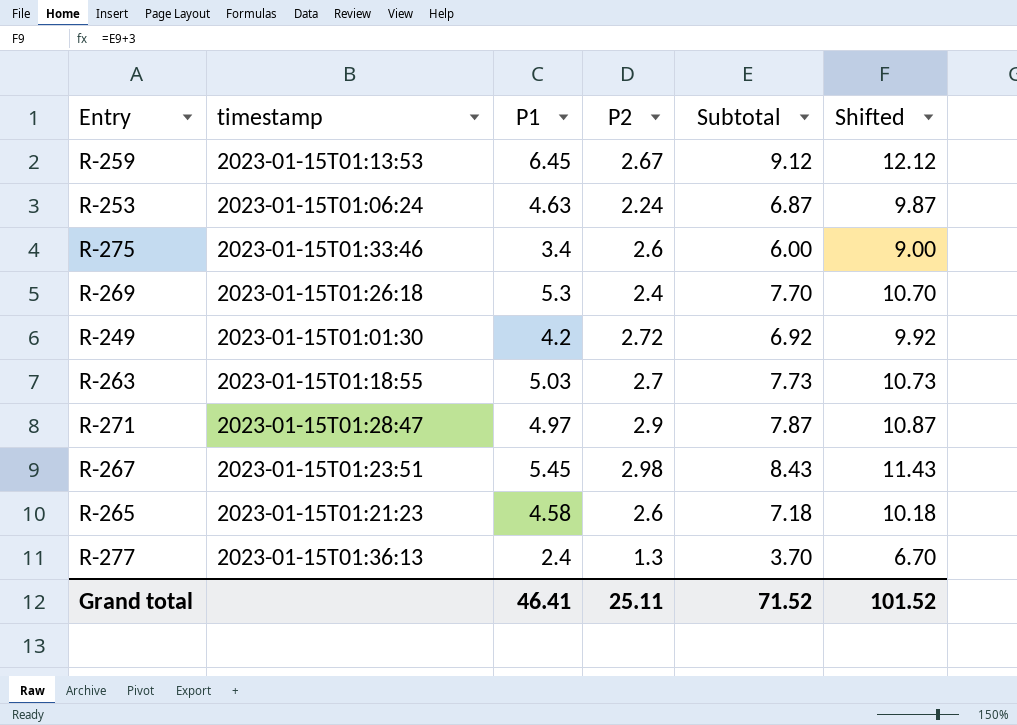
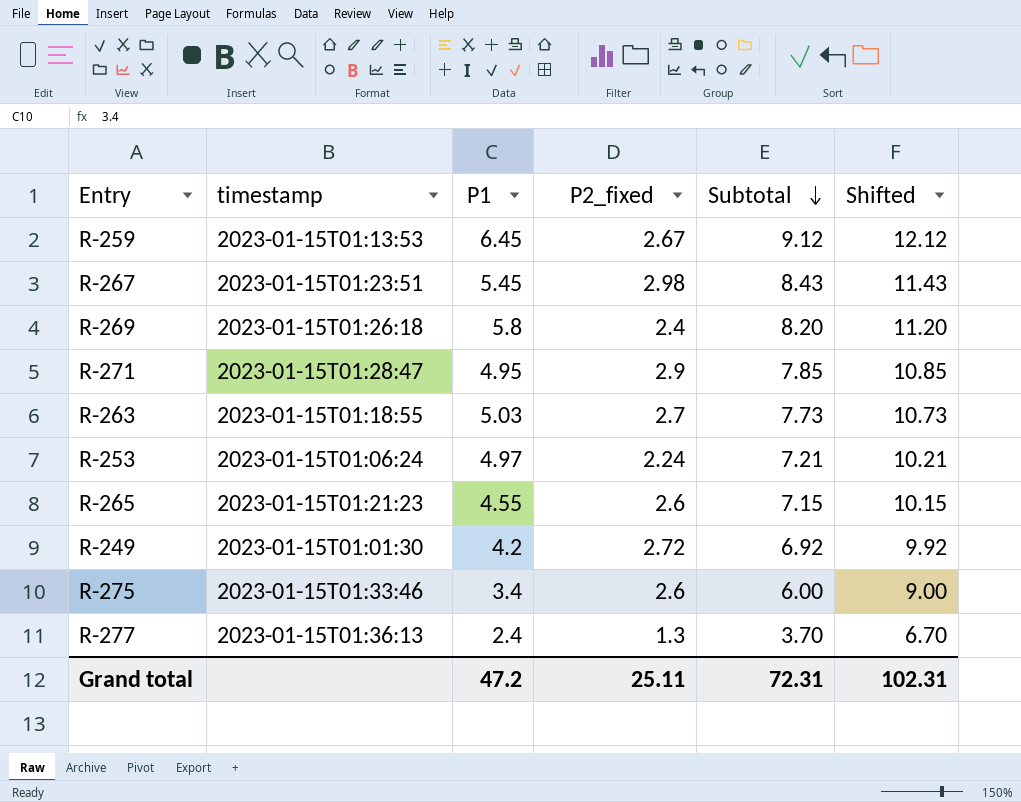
row order: none -> Subtotal descending
column name: P2 -> P2_fixed
R-269 | P1: 5.3 -> 5.8
R-269 | Subtotal: 7.70 -> 8.20
R-269 | Shifted: 10.70 -> 11.20
R-271 | P1: 4.97 -> 4.95
R-271 | Subtotal: 7.87 -> 7.85
R-271 | Shifted: 10.87 -> 10.85
R-253 | P1: 4.63 -> 4.97
R-253 | Subtotal: 6.87 -> 7.21
R-253 | Shifted: 9.87 -> 10.21
R-265 | P1: 4.58 -> 4.55
R-265 | Subtotal: 7.18 -> 7.15
R-265 | Shifted: 10.18 -> 10.15
Grand total | P1: 46.41 -> 47.2
Grand total | Subtotal: 71.52 -> 72.31
Grand total | Shifted: 101.52 -> 102.31

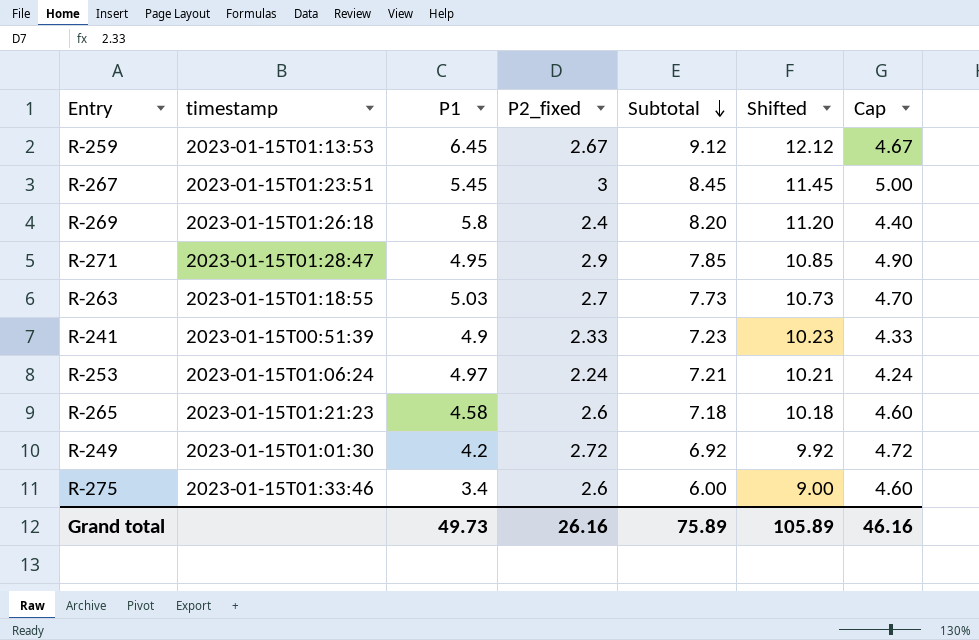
column Cap | formula: none -> [P2_fixed] + 2
row R-277: 2023-01-15T01:36:13 | 2.4 | 1.3 | 3.70 | 6.70 -> none
R-267 | P2_fixed: 2.98 -> 3
R-267 | Subtotal: 8.43 -> 8.45
R-267 | Shifted: 11.43 -> 11.45
row R-241: none -> 2023-01-15T00:51:39 | 4.9 | 2.33 | 7.23 | 10.23 | 4.33
R-265 | P1: 4.55 -> 4.58
R-265 | Subtotal: 7.15 -> 7.18
R-265 | Shifted: 10.15 -> 10.18
Grand total | P1: 47.2 -> 49.73
Grand total | P2_fixed: 25.11 -> 26.16
Grand total | Subtotal: 72.31 -> 75.89
Grand total | Shifted: 102.31 -> 105.89

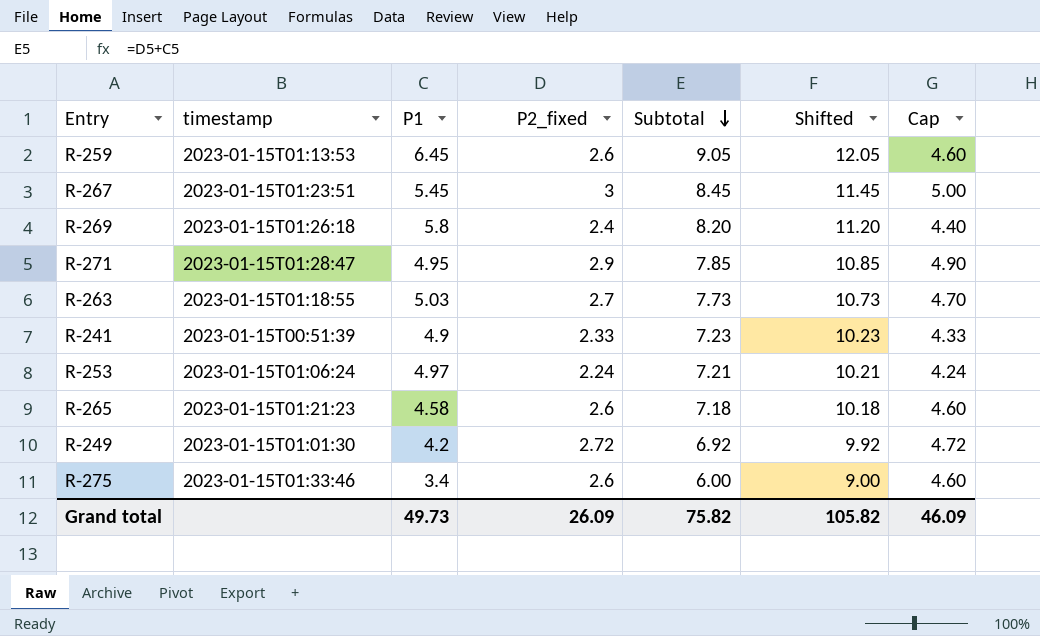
R-259 | P2_fixed: 2.67 -> 2.6
R-259 | Subtotal: 9.12 -> 9.05
R-259 | Shifted: 12.12 -> 12.05
R-259 | Cap: 4.67 -> 4.60
Grand total | P2_fixed: 26.16 -> 26.09
Grand total | Subtotal: 75.89 -> 75.82
Grand total | Shifted: 105.89 -> 105.82
Grand total | Cap: 46.16 -> 46.09

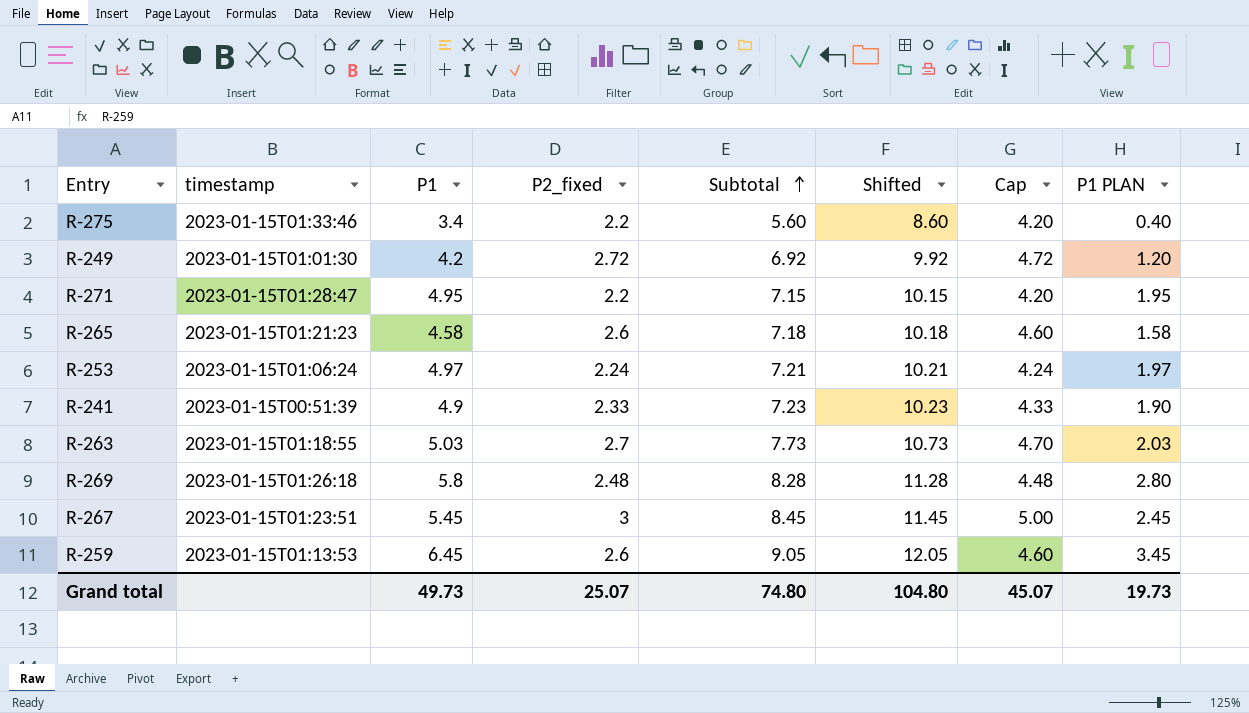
row order: Subtotal descending -> Subtotal ascending
column P1 PLAN | formula: none -> [P1] - 3
R-275 | P2_fixed: 2.6 -> 2.2
R-275 | Subtotal: 6.00 -> 5.60
R-275 | Shifted: 9.00 -> 8.60
R-275 | Cap: 4.60 -> 4.20
R-271 | P2_fixed: 2.9 -> 2.2
R-271 | Subtotal: 7.85 -> 7.15
R-271 | Shifted: 10.85 -> 10.15
R-271 | Cap: 4.90 -> 4.20
R-269 | P2_fixed: 2.4 -> 2.48
R-269 | Subtotal: 8.20 -> 8.28
R-269 | Shifted: 11.20 -> 11.28
R-269 | Cap: 4.40 -> 4.48
Grand total | P2_fixed: 26.09 -> 25.07
Grand total | Subtotal: 75.82 -> 74.80
Grand total | Shifted: 105.82 -> 104.80
Grand total | Cap: 46.09 -> 45.07

